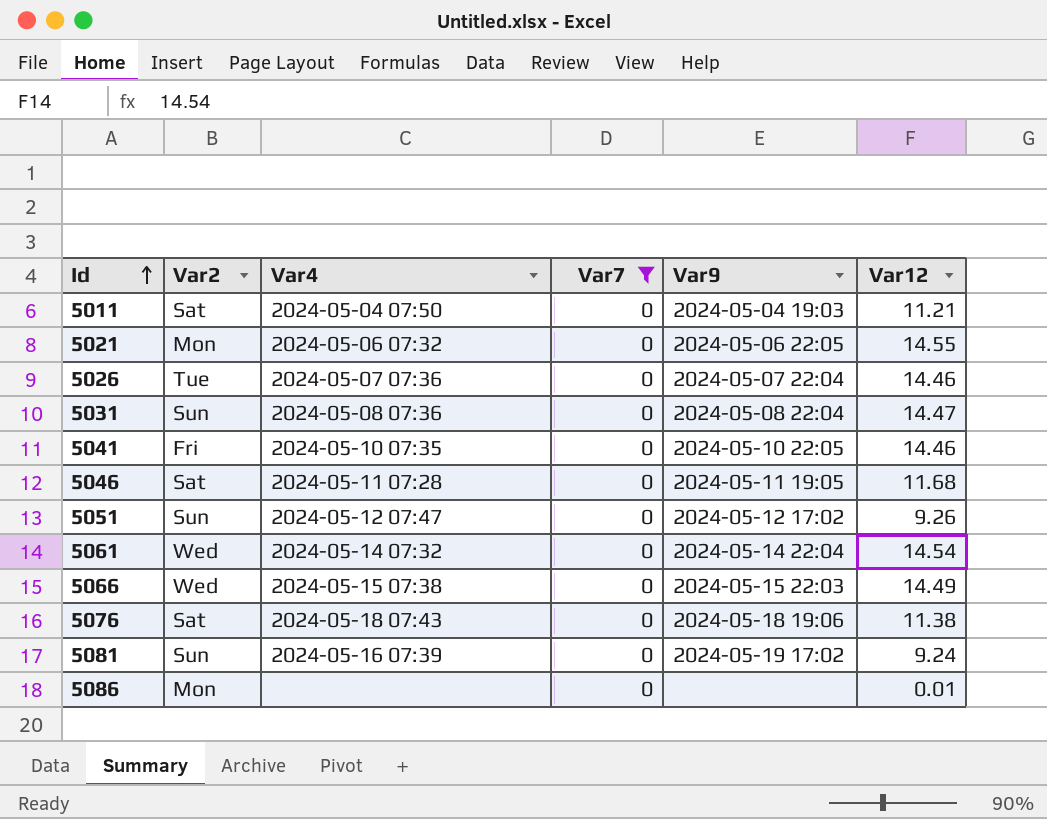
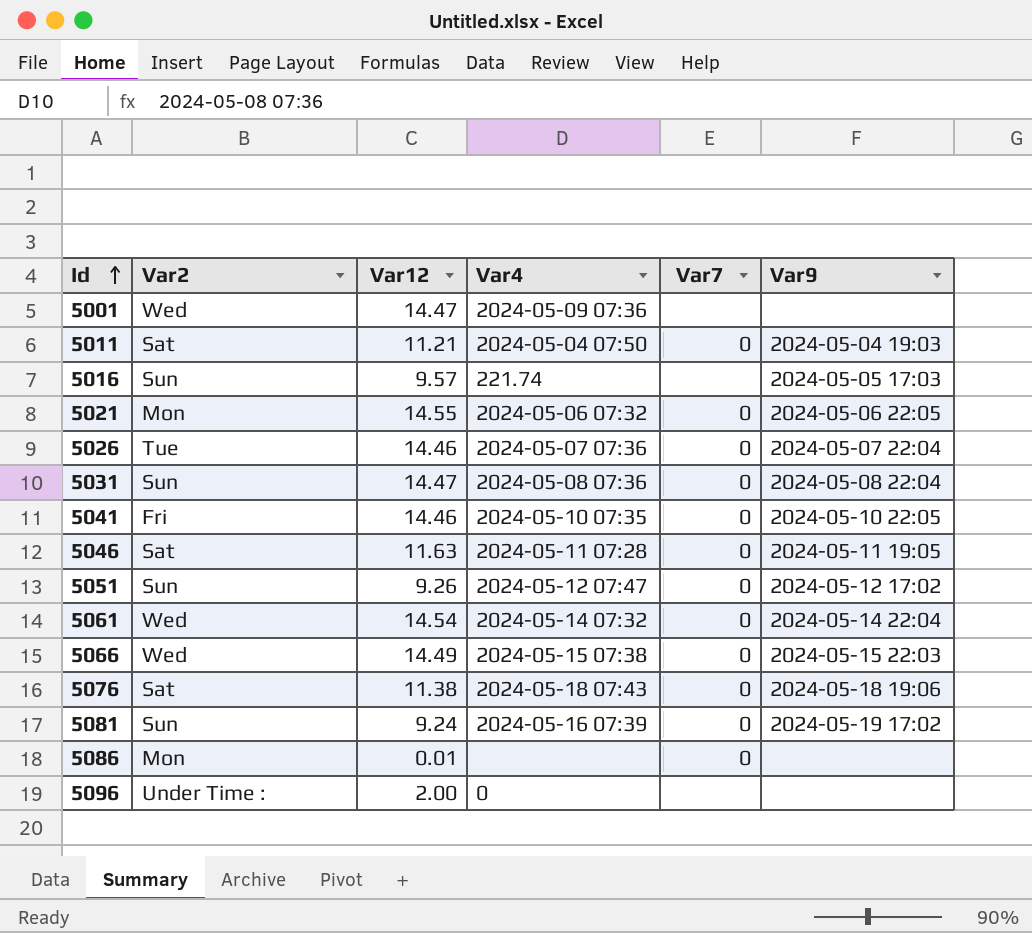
filter: Var7 = 0 -> none
column Var12 | position: 6 -> 3
5046 | Var12: 11.68 -> 11.63

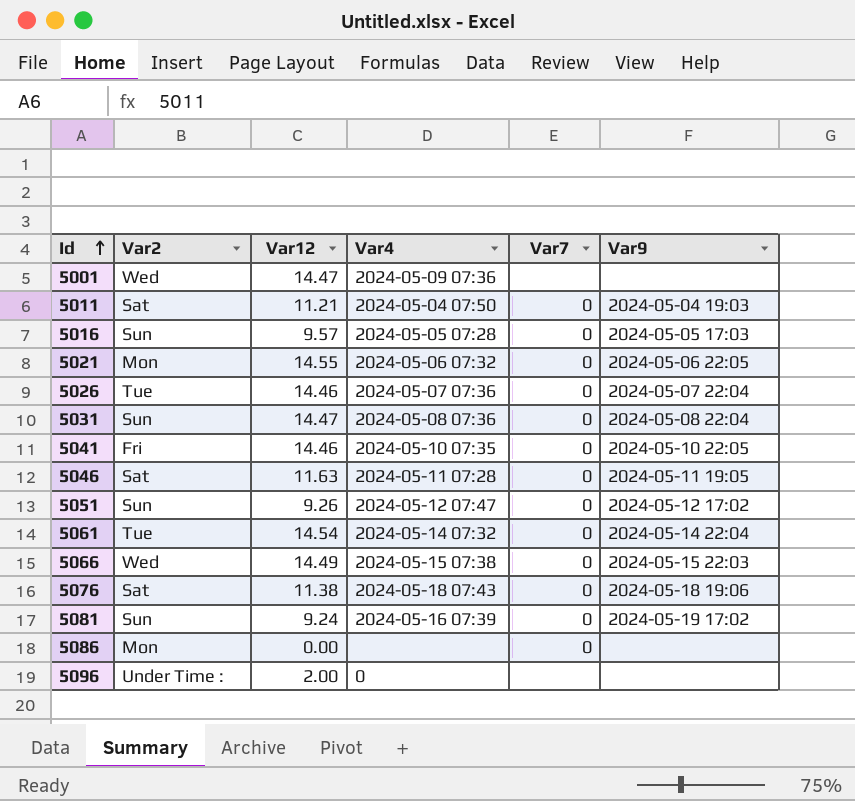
5016 | Var4: 221.74 -> 2024-05-05 07:28
5016 | Var7: none -> 0
5061 | Var2: Wed -> Tue
5086 | Var12: 0.01 -> 0.00

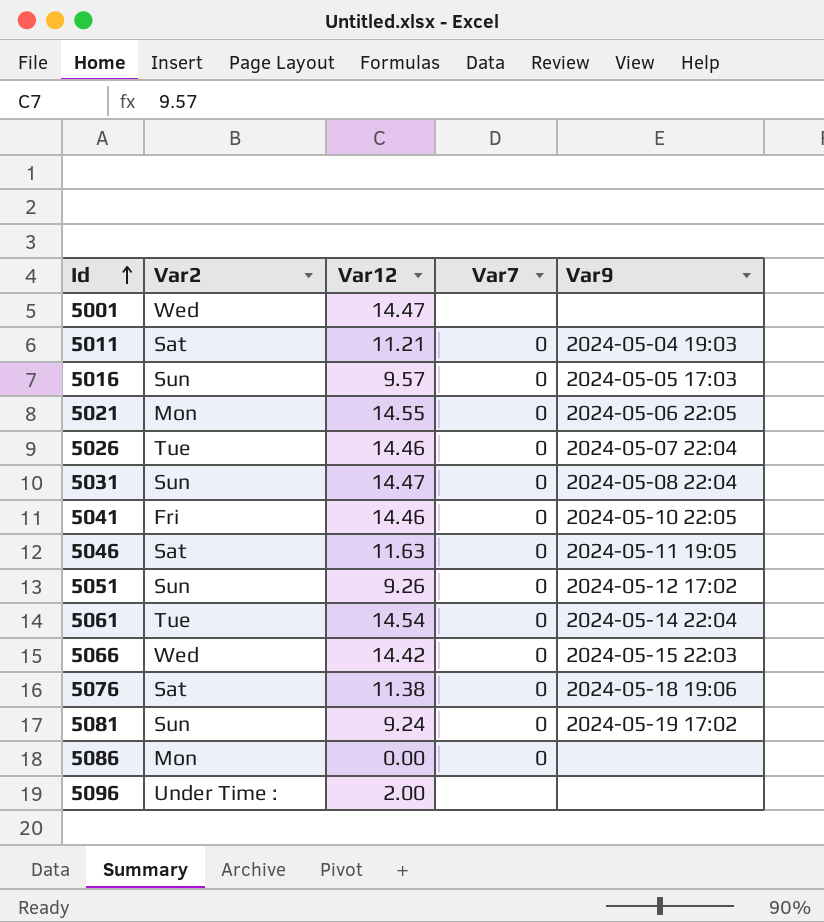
column Var4 | position: 4 -> none
5066 | Var12: 14.49 -> 14.42

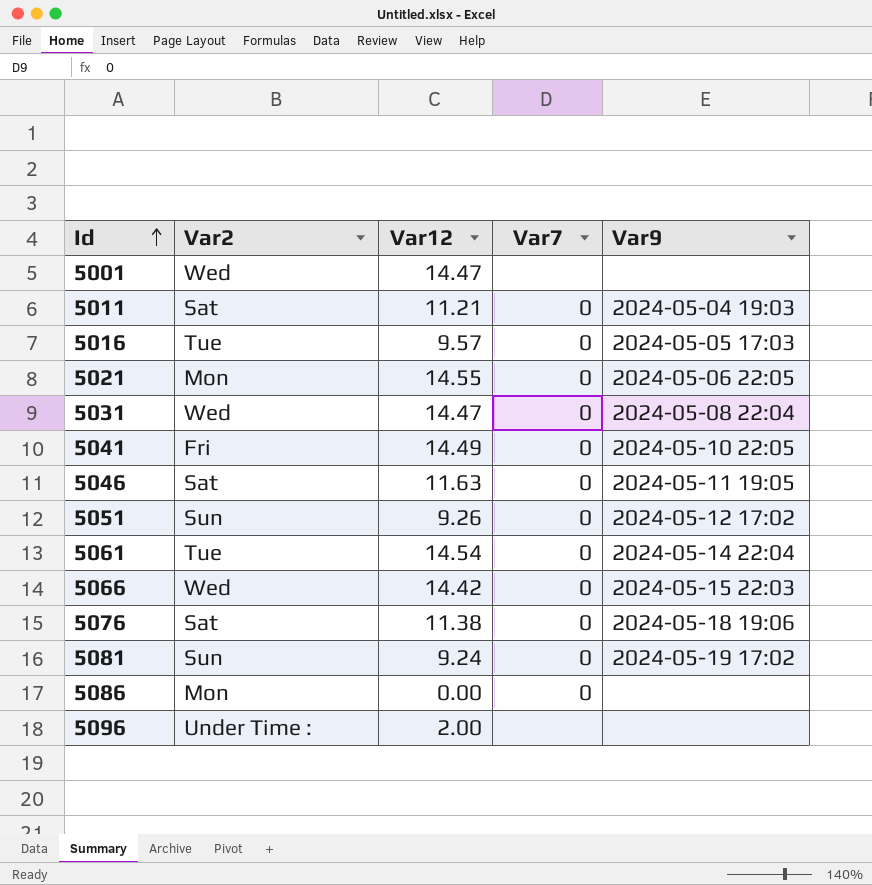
row 5026: Tue | 14.46 | 0 | 2024-05-07 22:04 -> none
5016 | Var2: Sun -> Tue
5031 | Var2: Sun -> Wed
5041 | Var12: 14.46 -> 14.49

